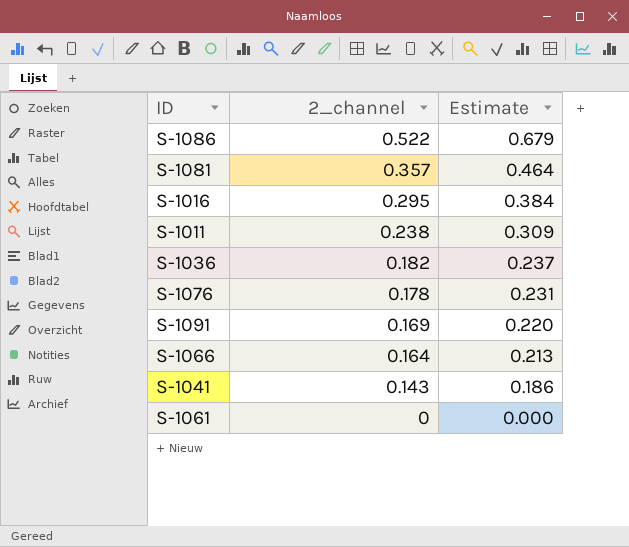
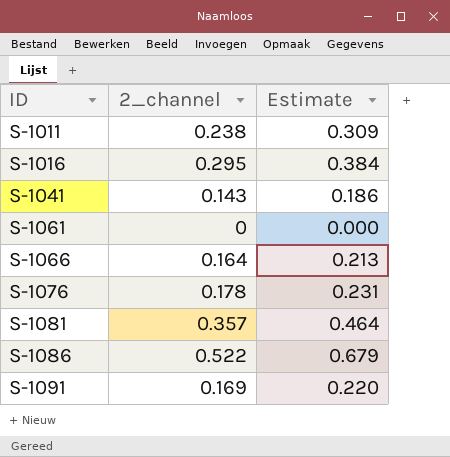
row order: 2_channel descending -> ID ascending
row S-1036: 0.182 | 0.237 -> none

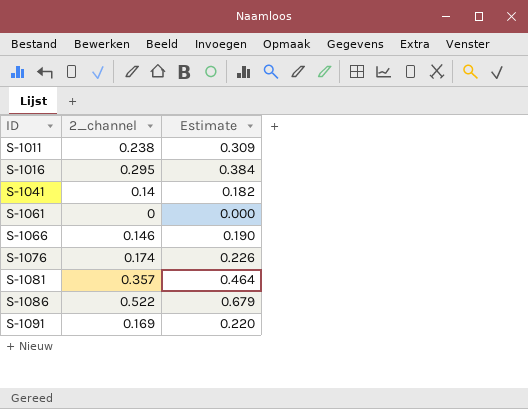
S-1041 | 2_channel: 0.143 -> 0.14
S-1041 | Estimate: 0.186 -> 0.182
S-1066 | 2_channel: 0.164 -> 0.146
S-1066 | Estimate: 0.213 -> 0.190
S-1076 | 2_channel: 0.178 -> 0.174
S-1076 | Estimate: 0.231 -> 0.226

